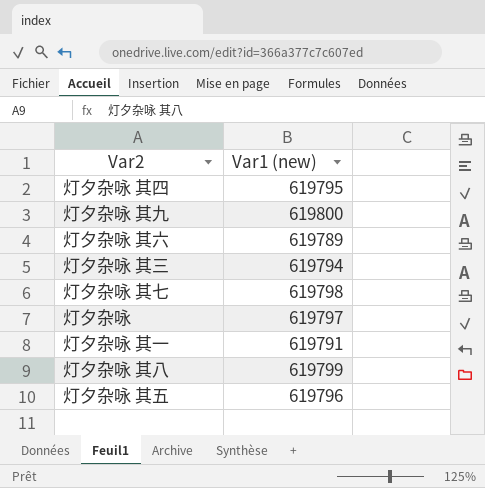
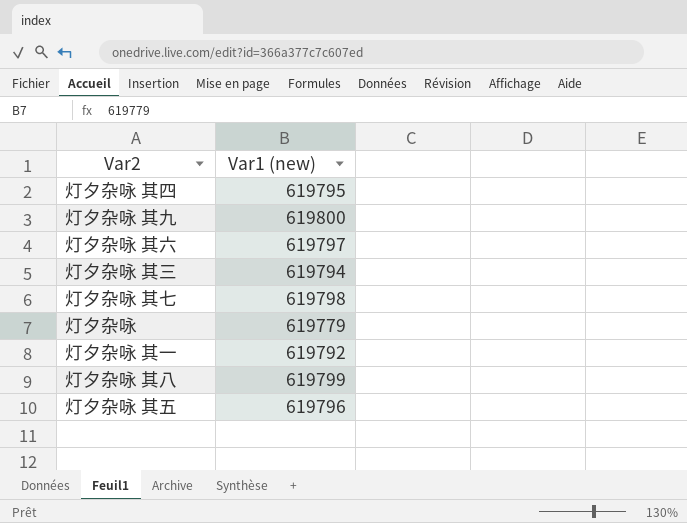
灯夕杂咏 其六 | Var1 (new): 619789 -> 619797
灯夕杂咏 | Var1 (new): 619797 -> 619779
灯夕杂咏 其一 | Var1 (new): 619791 -> 619792

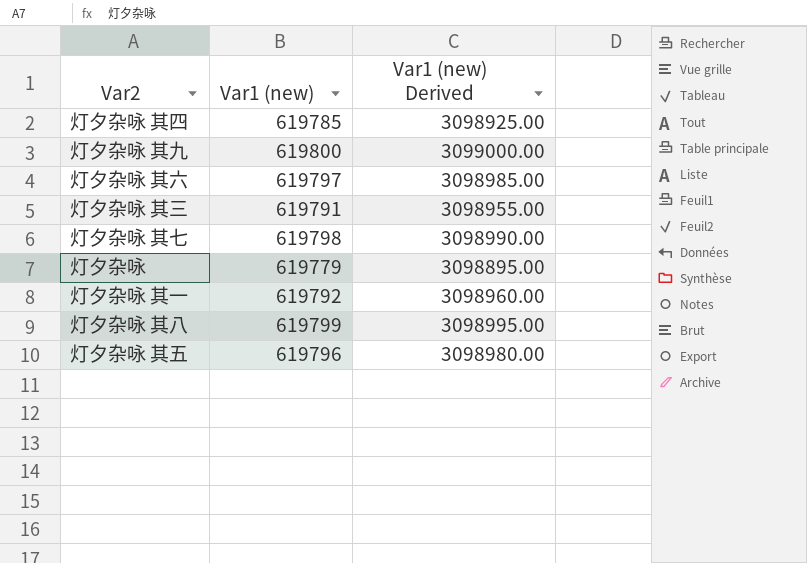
column Var1 (new) Derived | formula: none -> [Var1 (new)] * 5
灯夕杂咏 其四 | Var1 (new): 619795 -> 619785
灯夕杂咏 其三 | Var1 (new): 619794 -> 619791

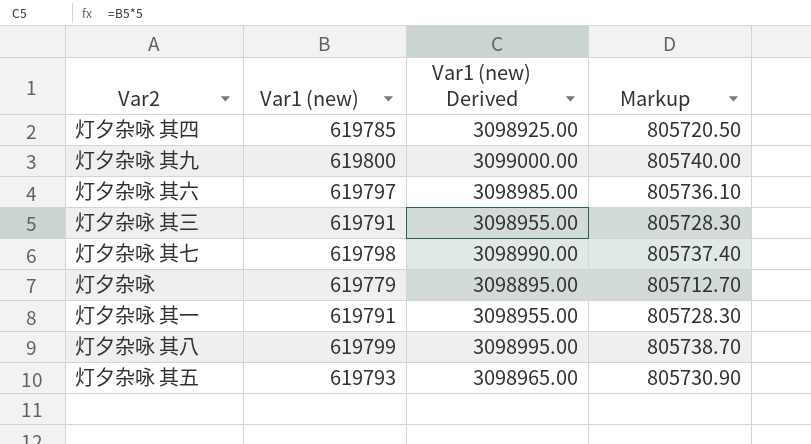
column Markup | formula: none -> [Var1 (new)] * 1.3
灯夕杂咏 其一 | Var1 (new): 619792 -> 619791
灯夕杂咏 其一 | Var1 (new) Derived: 3098960.00 -> 3098955.00
灯夕杂咏 其五 | Var1 (new): 619796 -> 619793
灯夕杂咏 其五 | Var1 (new) Derived: 3098980.00 -> 3098965.00

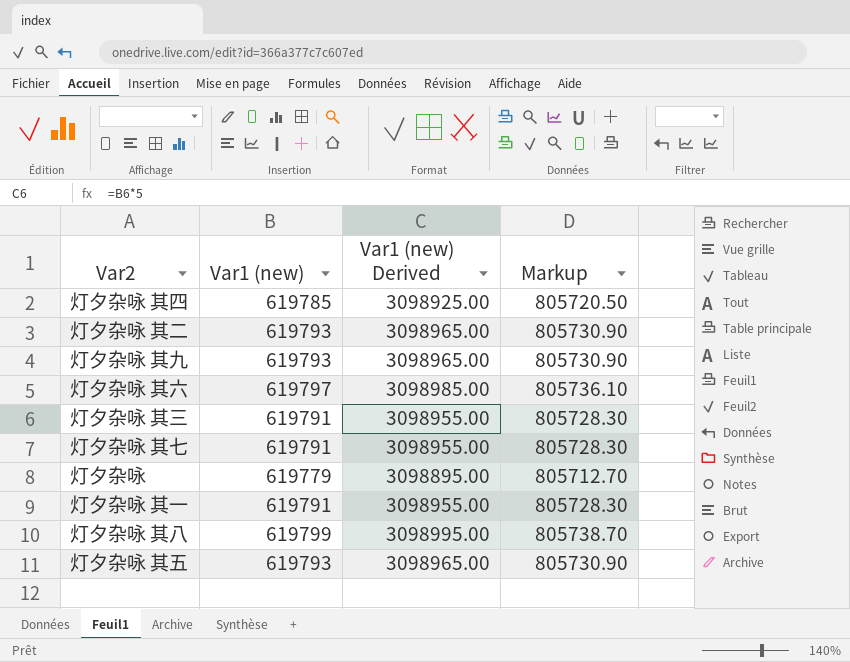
row 灯夕杂咏 其二: none -> 619793 | 3098965.00 | 805730.90
灯夕杂咏 其九 | Var1 (new): 619800 -> 619793
灯夕杂咏 其九 | Var1 (new) Derived: 3099000.00 -> 3098965.00
灯夕杂咏 其九 | Markup: 805740.00 -> 805730.90
灯夕杂咏 其七 | Var1 (new): 619798 -> 619791
灯夕杂咏 其七 | Var1 (new) Derived: 3098990.00 -> 3098955.00
灯夕杂咏 其七 | Markup: 805737.40 -> 805728.30

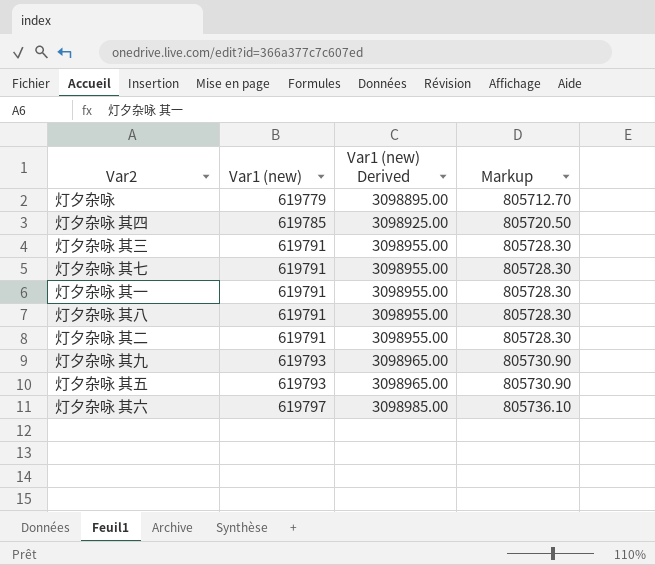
row order: none -> Var1 (new) ascending
灯夕杂咏 其八 | Var1 (new): 619799 -> 619791
灯夕杂咏 其八 | Var1 (new) Derived: 3098995.00 -> 3098955.00
灯夕杂咏 其八 | Markup: 805738.70 -> 805728.30
灯夕杂咏 其二 | Var1 (new): 619793 -> 619791
灯夕杂咏 其二 | Var1 (new) Derived: 3098965.00 -> 3098955.00
灯夕杂咏 其二 | Markup: 805730.90 -> 805728.30

